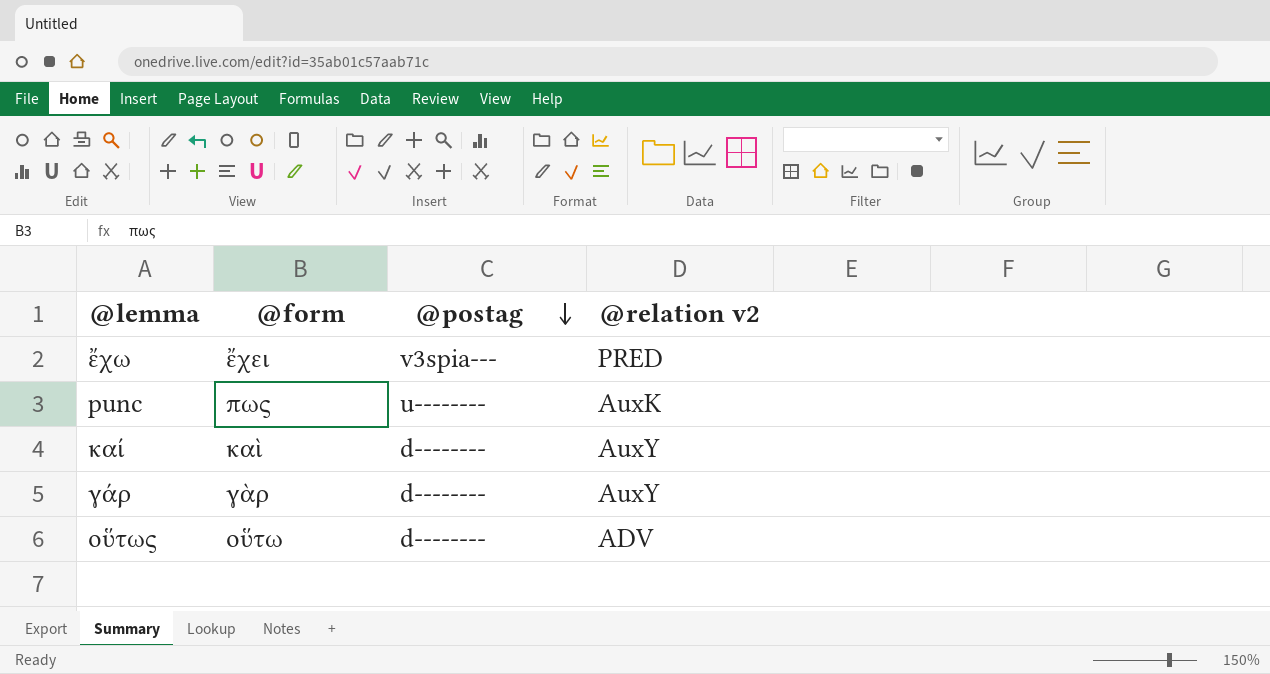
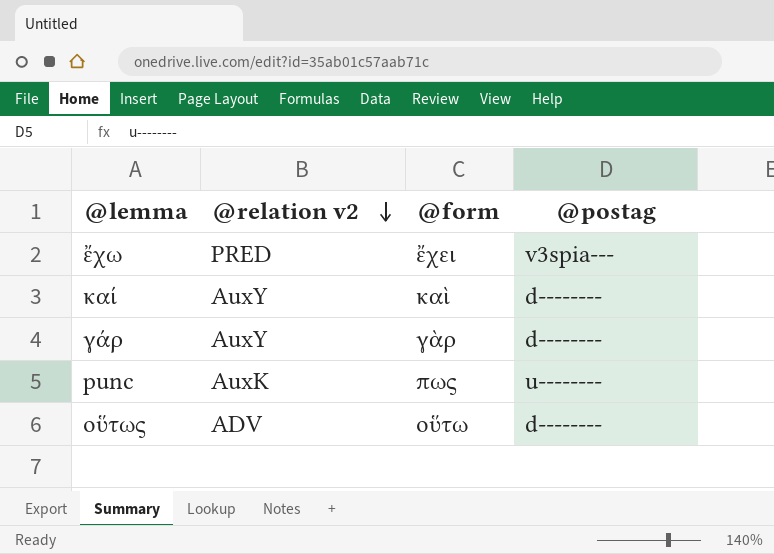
row order: @postag descending -> @relation v2 descending
column @relation v2 | position: 4 -> 2

